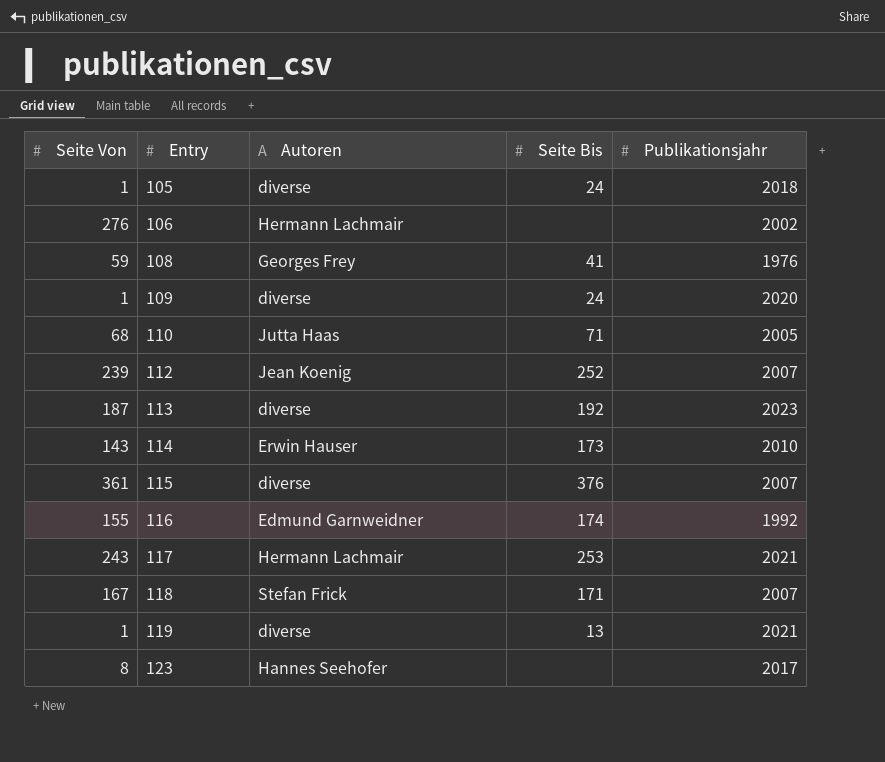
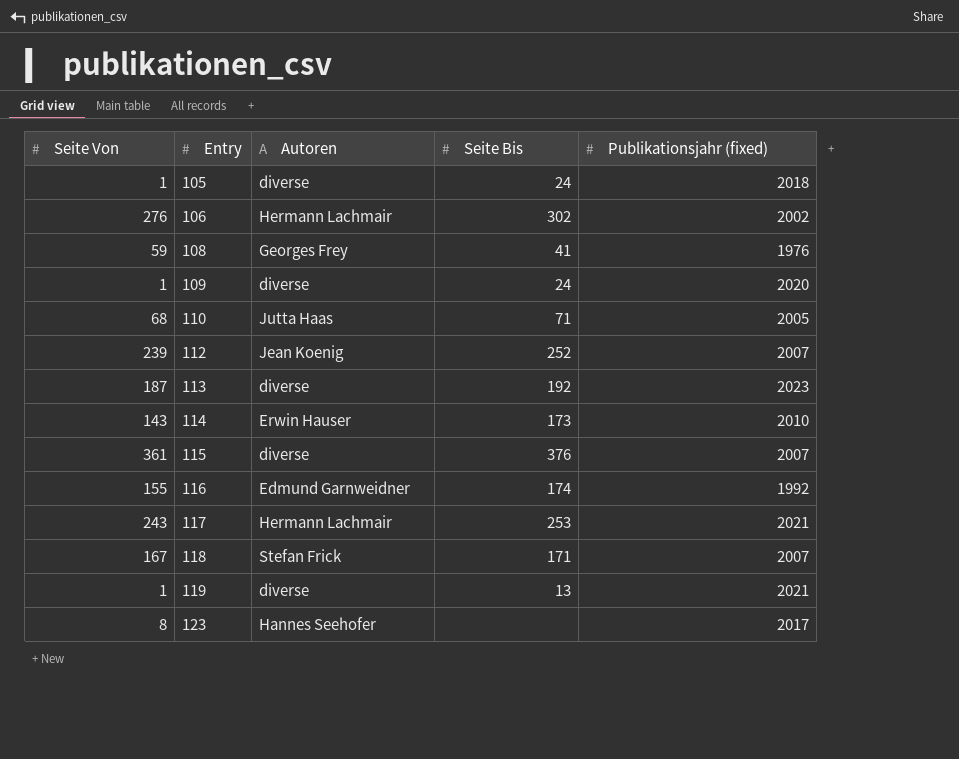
column name: Publikationsjahr -> Publikationsjahr (fixed)
106 | Seite Bis: none -> 302

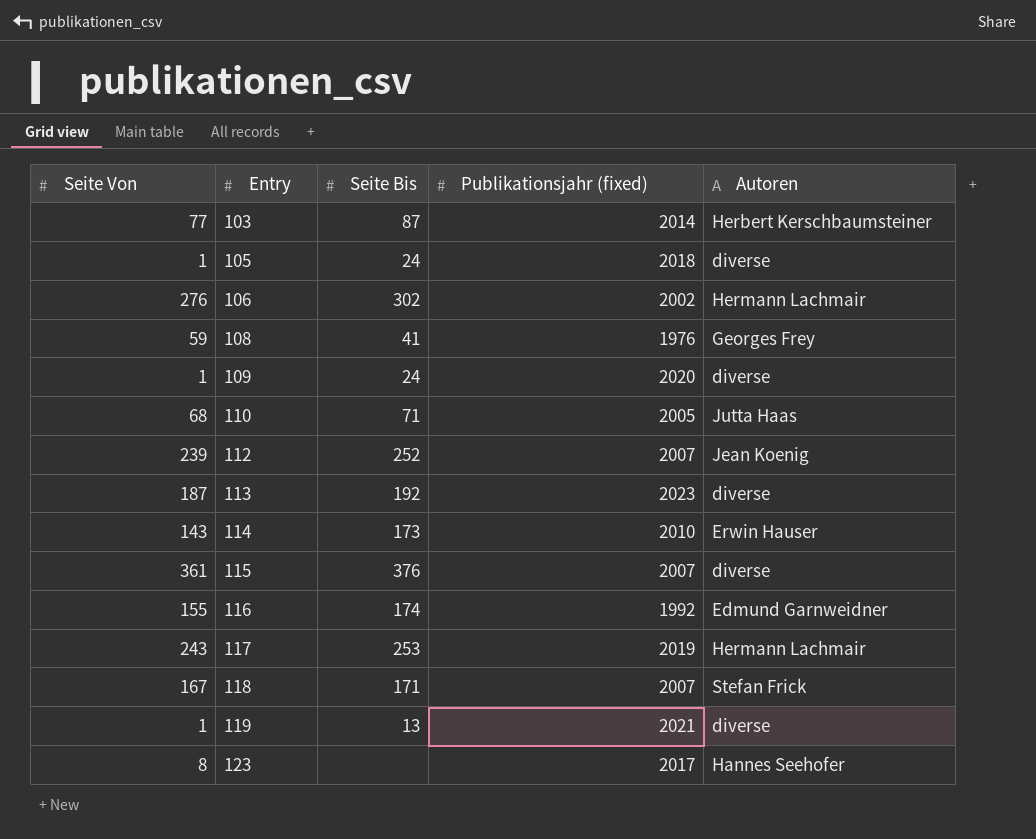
column Autoren | position: 3 -> 5
row 103: none -> 77 | 87 | 2014 | Herbert Kerschbaumsteiner
117 | Publikationsjahr (fixed): 2021 -> 2019

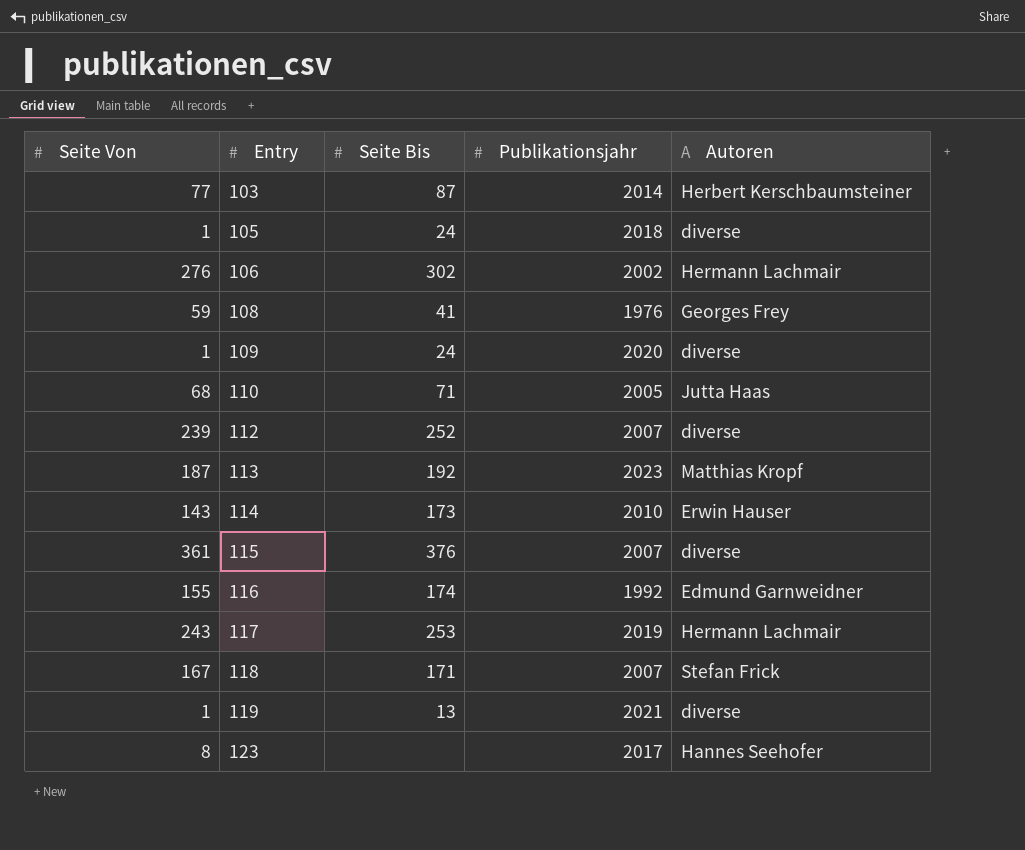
column name: Publikationsjahr (fixed) -> Publikationsjahr
112 | Autoren: Jean Koenig -> diverse
113 | Autoren: diverse -> Matthias Kropf

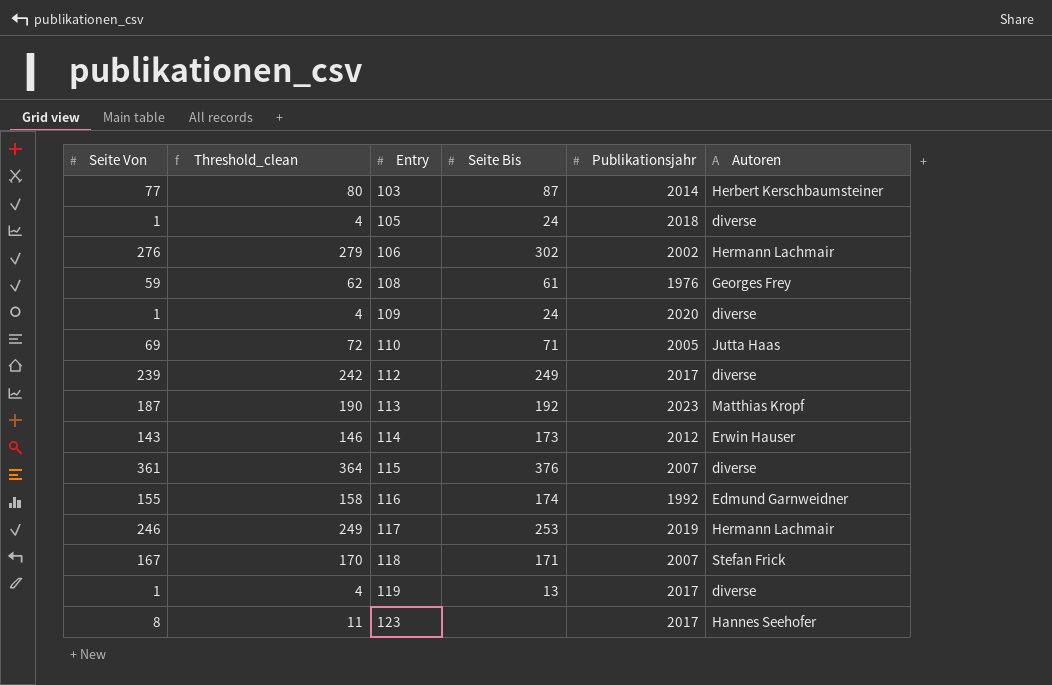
column Threshold_clean | formula: none -> [Seite Von] + 3
108 | Seite Bis: 41 -> 61
110 | Seite Von: 68 -> 69
112 | Seite Bis: 252 -> 249
112 | Publikationsjahr: 2007 -> 2017
114 | Publikationsjahr: 2010 -> 2012
117 | Seite Von: 243 -> 246
119 | Publikationsjahr: 2021 -> 2017

